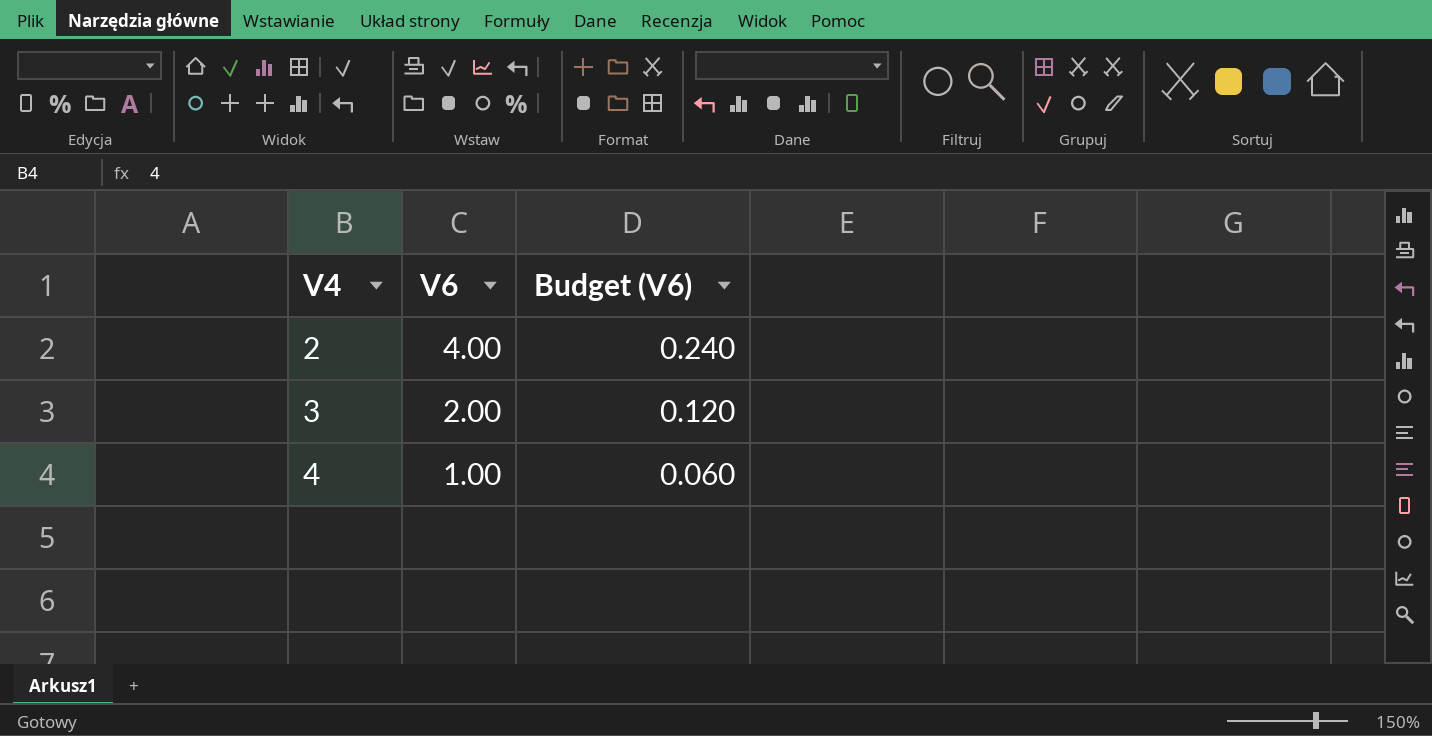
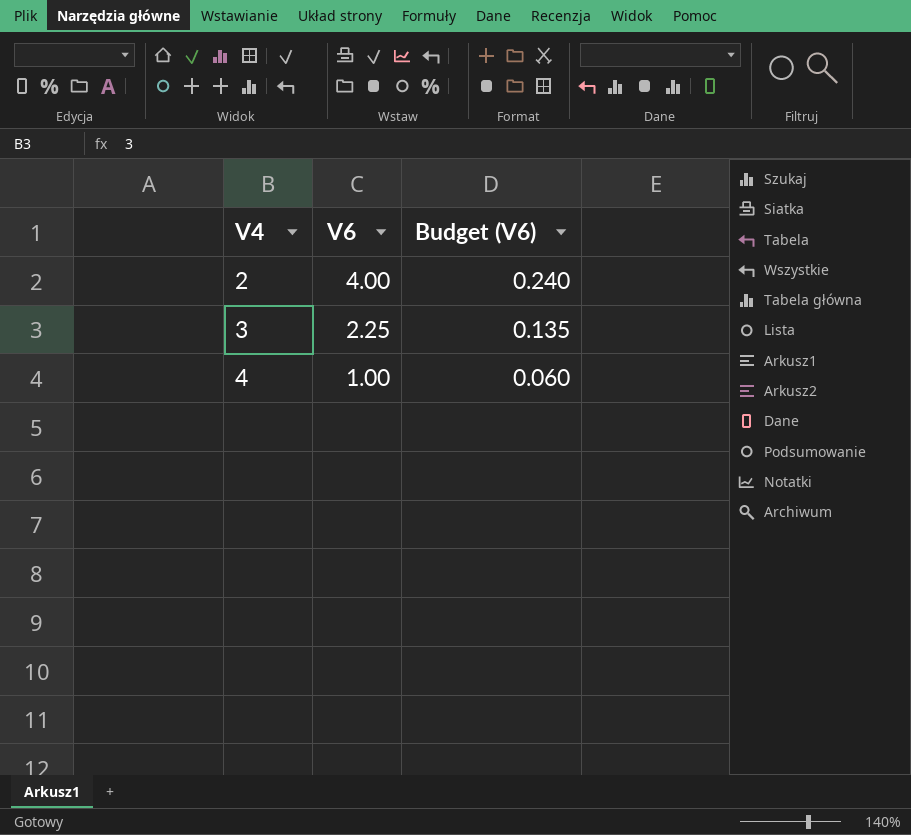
3 | V6: 2.00 -> 2.25
3 | Budget (V6): 0.120 -> 0.135

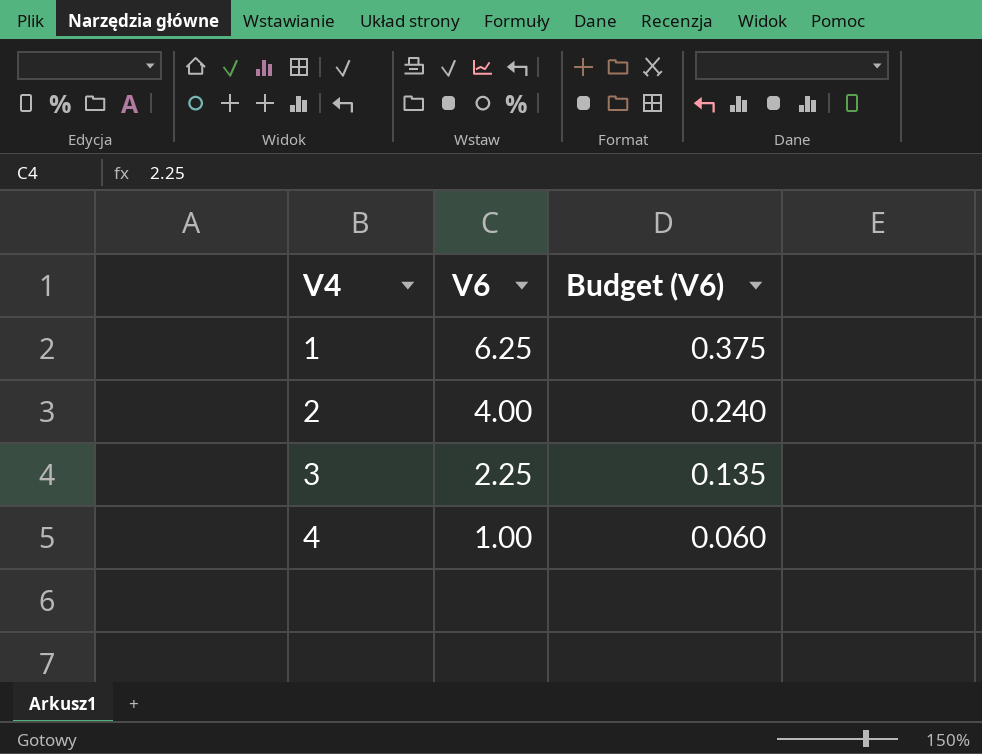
row 1: none -> 6.25 | 0.375

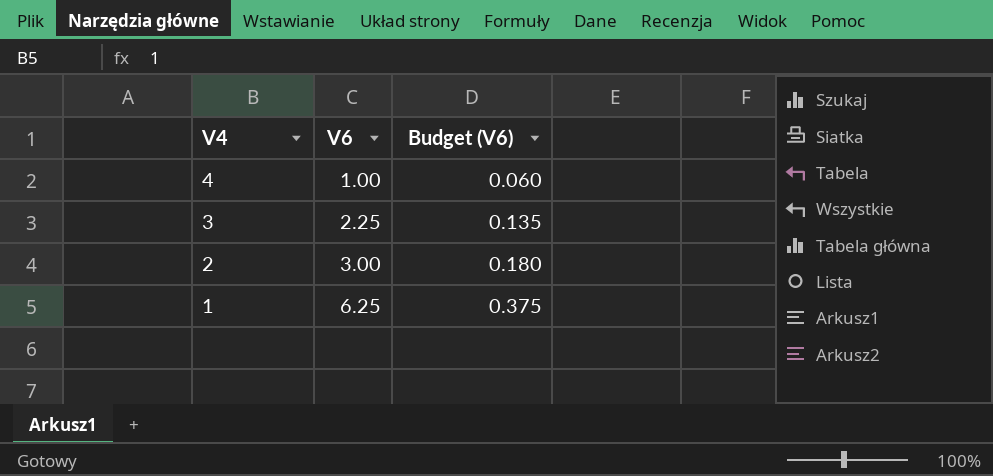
row order: V4 ascending -> V4 descending
2 | V6: 4.00 -> 3.00
2 | Budget (V6): 0.240 -> 0.180

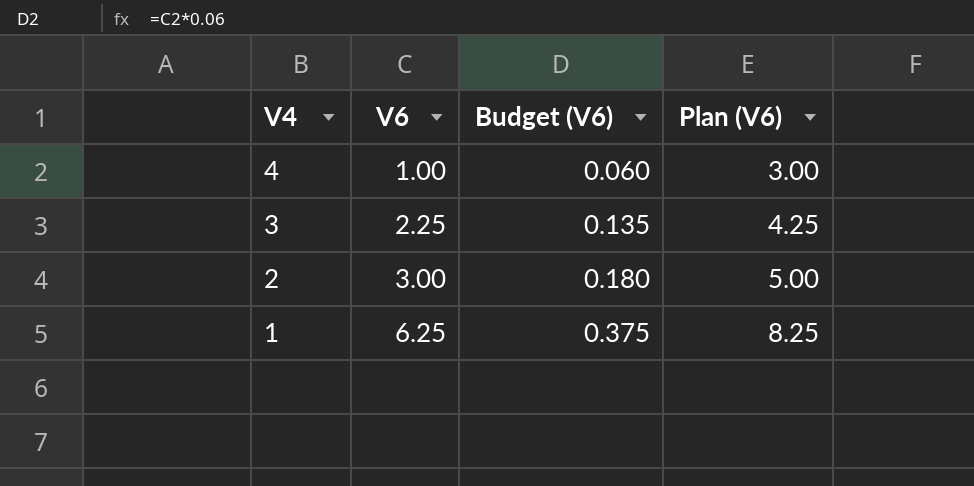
column Plan (V6) | formula: none -> [V6] + 2

